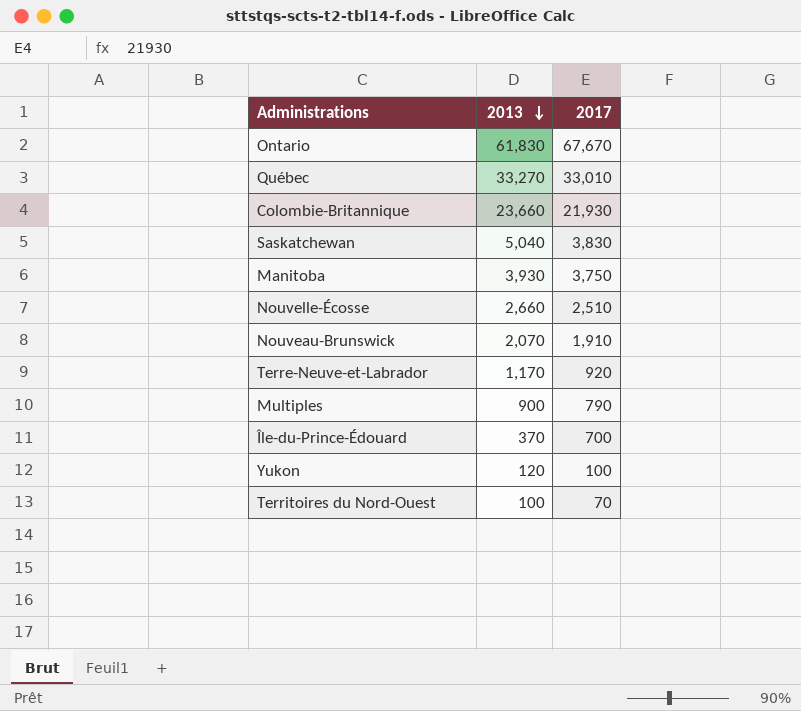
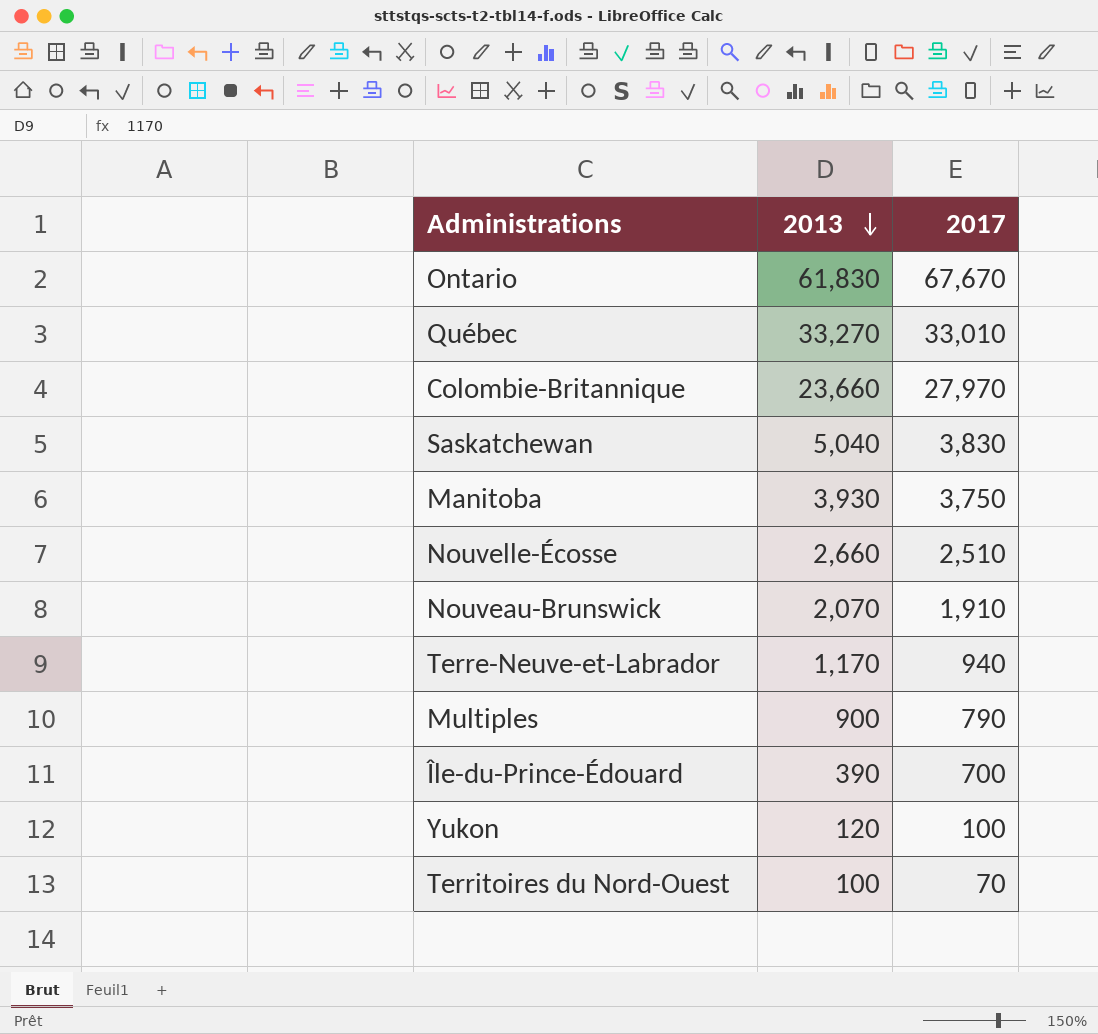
Colombie-Britannique | 2017: 21,930 -> 27,970
Terre-Neuve-et-Labrador | 2017: 920 -> 940
Île-du-Prince-Édouard | 2013: 370 -> 390

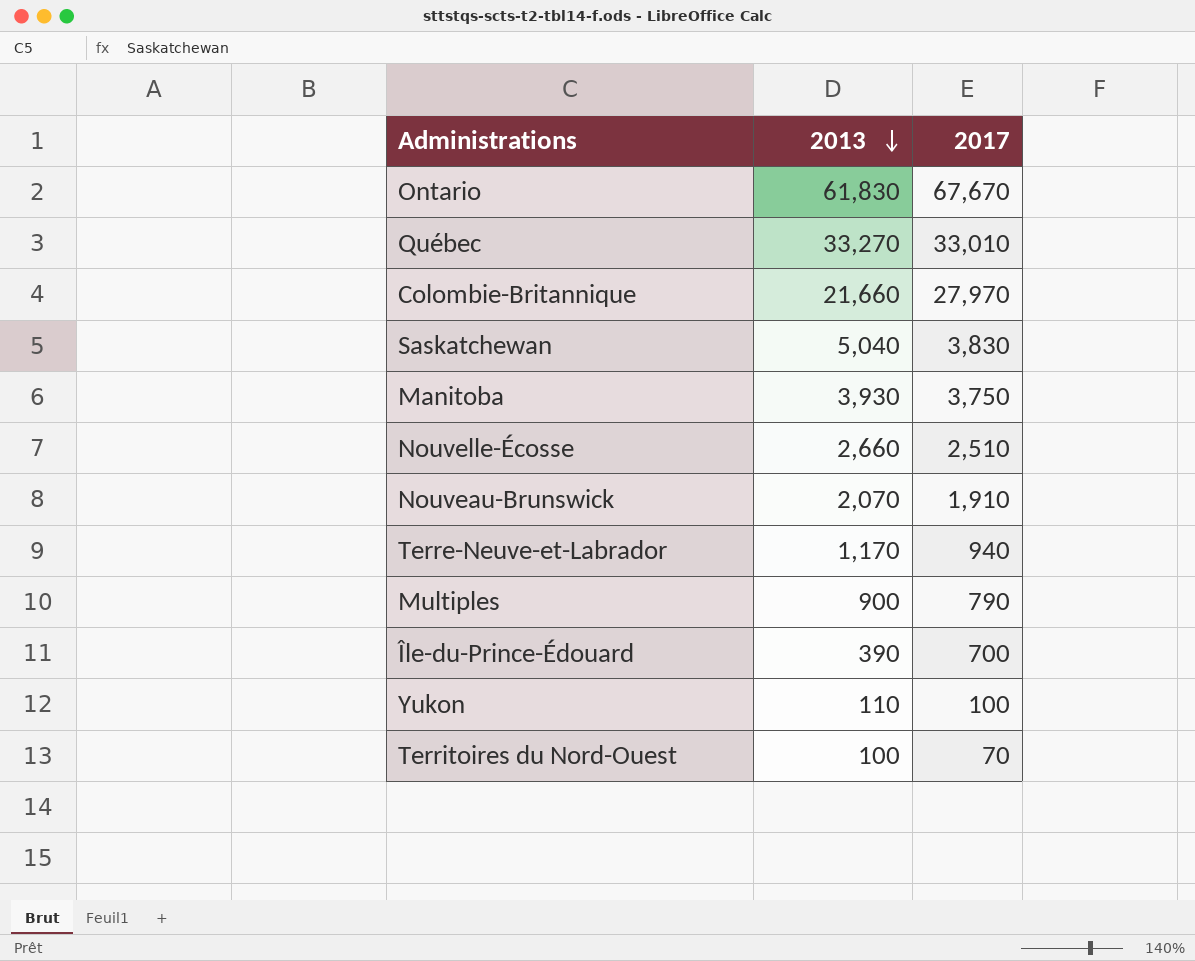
Colombie-Britannique | 2013: 23,660 -> 21,660
Yukon | 2013: 120 -> 110

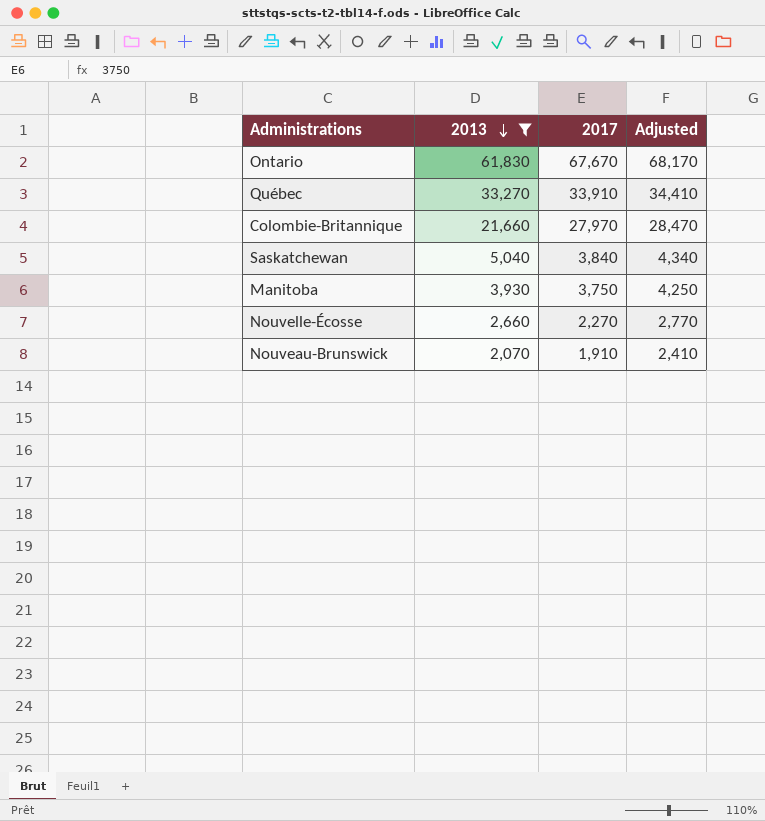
filter: none -> 2013 >= 2,070
column Adjusted | formula: none -> [2017] + 500
Québec | 2017: 33,010 -> 33,910
Saskatchewan | 2017: 3,830 -> 3,840
Nouvelle-Écosse | 2017: 2,510 -> 2,270

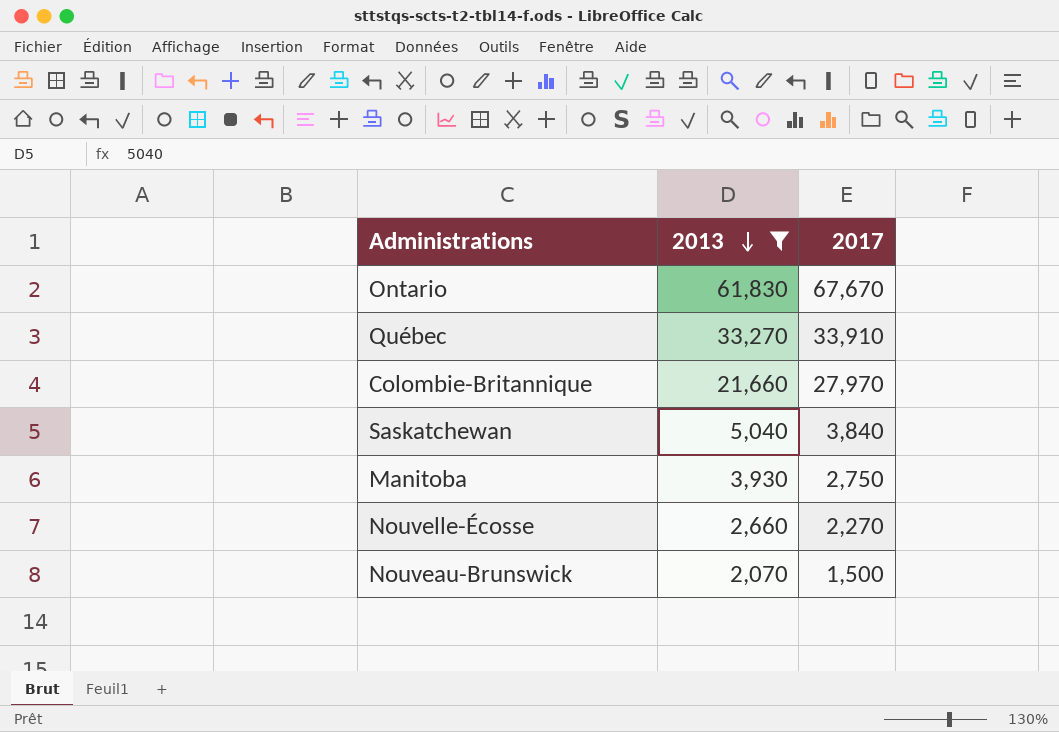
column Adjusted | formula: [2017] + 500 -> none
Manitoba | 2017: 3,750 -> 2,750
Nouveau-Brunswick | 2017: 1,910 -> 1,500

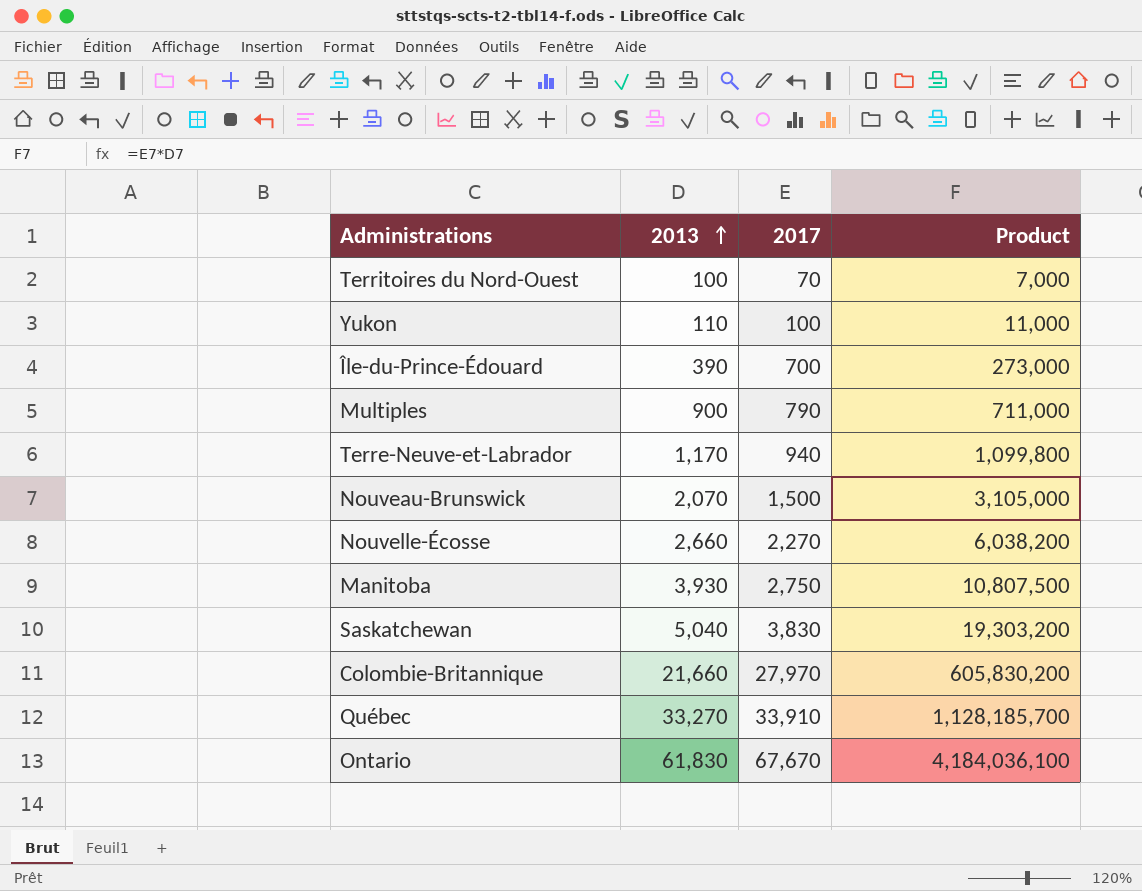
filter: 2013 >= 2,070 -> none
row order: 2013 descending -> 2013 ascending
column Product | formula: none -> [2013] * [2017]
Saskatchewan | 2017: 3,840 -> 3,830

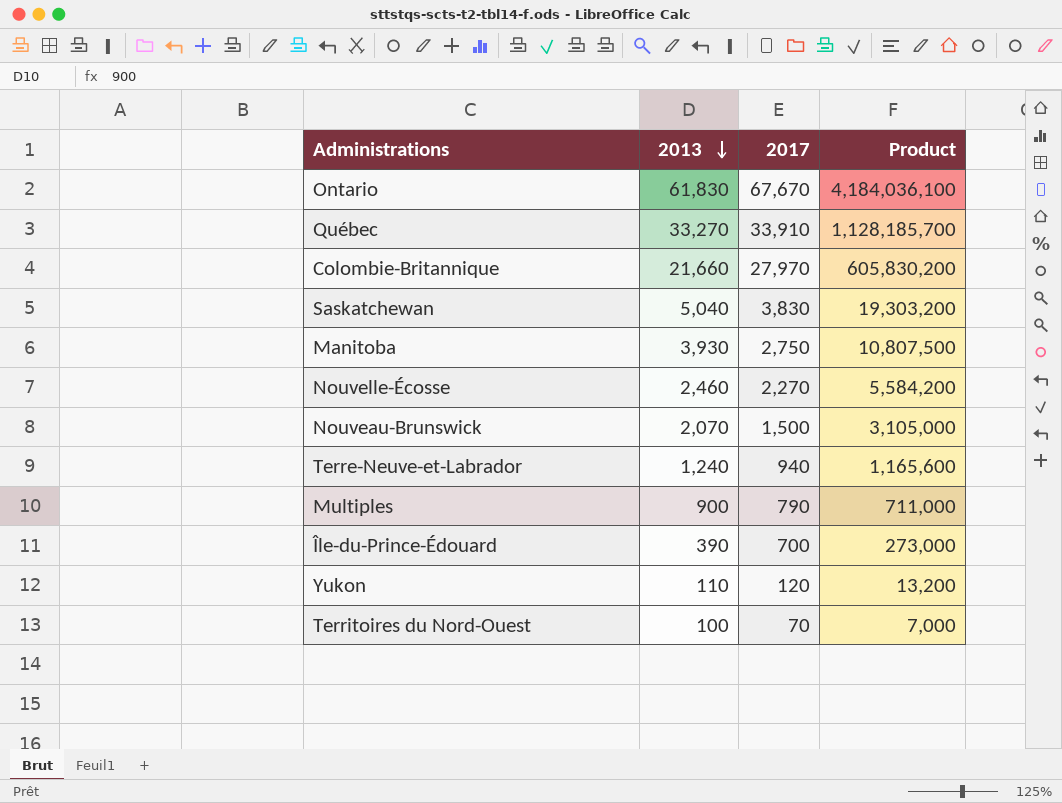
row order: 2013 ascending -> 2013 descending
Nouvelle-Écosse | 2013: 2,660 -> 2,460
Nouvelle-Écosse | Product: 6,038,200 -> 5,584,200
Terre-Neuve-et-Labrador | 2013: 1,170 -> 1,240
Terre-Neuve-et-Labrador | Product: 1,099,800 -> 1,165,600
Yukon | 2017: 100 -> 120
Yukon | Product: 11,000 -> 13,200

